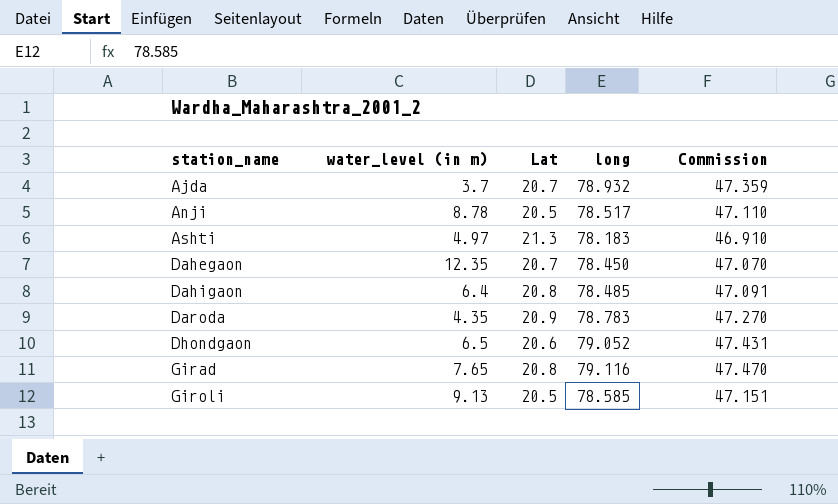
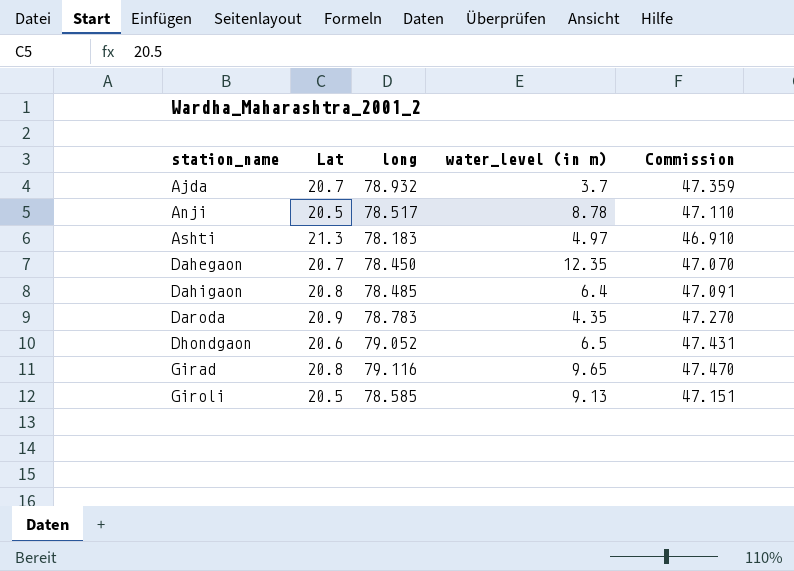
column water_level (in m) | position: 2 -> 4
Girad | water_level (in m): 7.65 -> 9.65

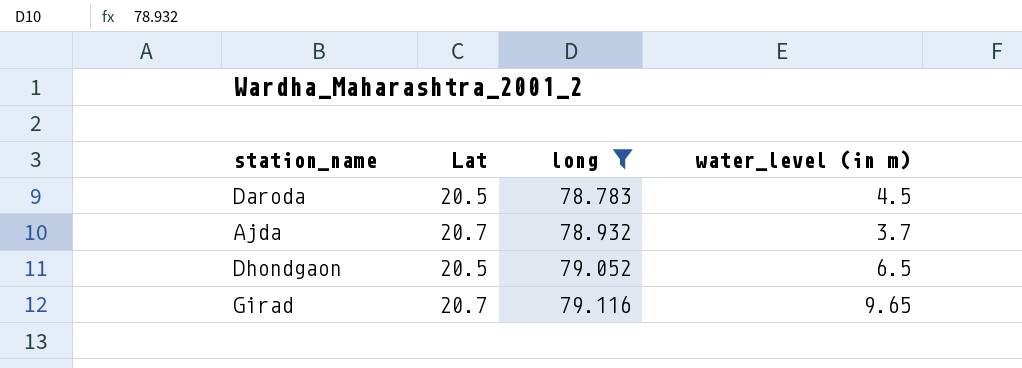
filter: none -> long >= 78.783
row order: station_name ascending -> long ascending
column Commission | formula: [long] * 0.6 -> none
Daroda | Lat: 20.9 -> 20.5
Daroda | water_level (in m): 4.35 -> 4.5
Dhondgaon | Lat: 20.6 -> 20.5
Girad | Lat: 20.8 -> 20.7

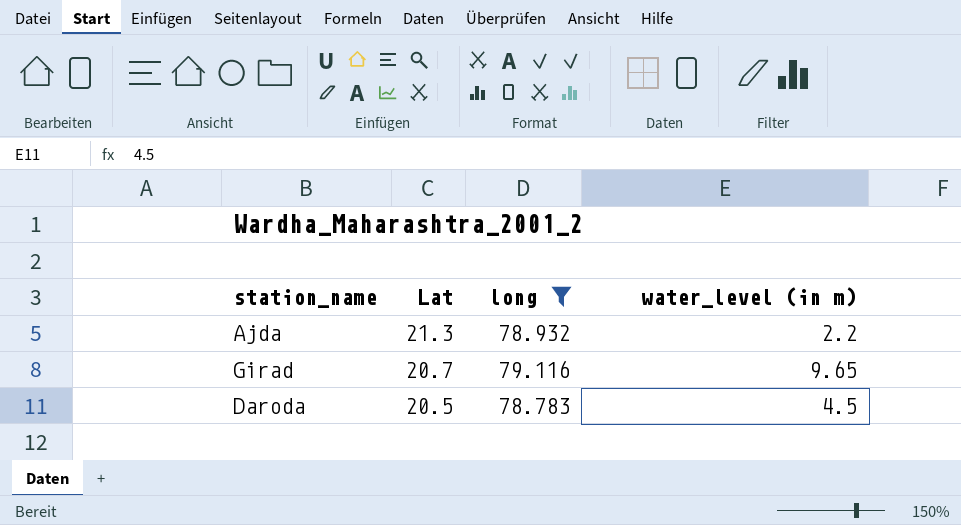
row order: long ascending -> Lat descending
row Dhondgaon: 20.5 | 79.052 | 6.5 -> none
Ajda | Lat: 20.7 -> 21.3
Ajda | water_level (in m): 3.7 -> 2.2

